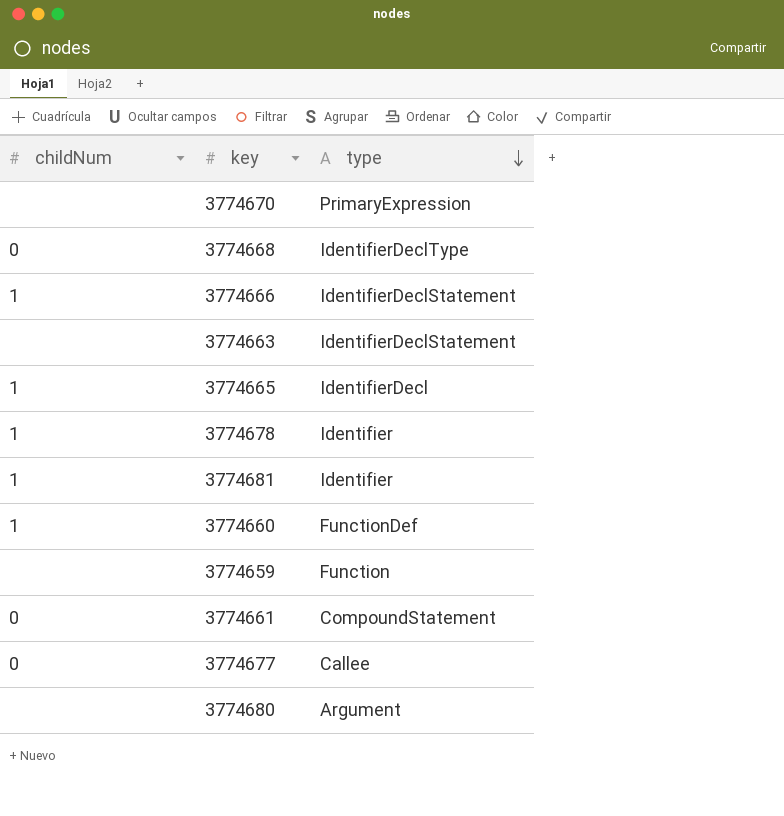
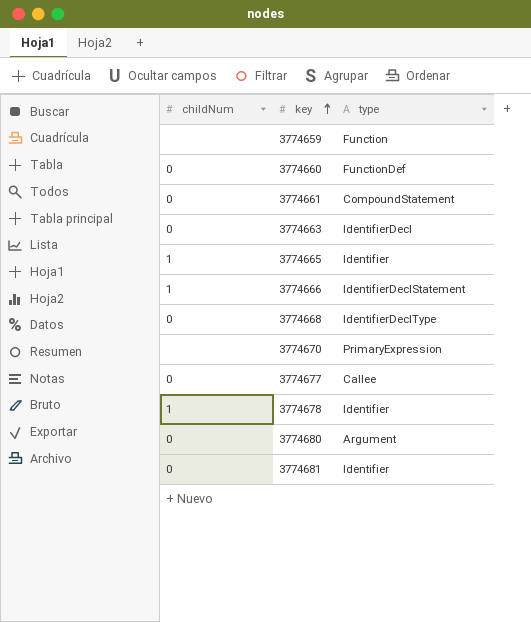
row order: type descending -> key ascending
3774660 | childNum: 1 -> 0
3774663 | childNum: none -> 0
3774663 | type: IdentifierDeclStatement -> IdentifierDecl
3774665 | type: IdentifierDecl -> Identifier
3774680 | childNum: none -> 0
3774681 | childNum: 1 -> 0

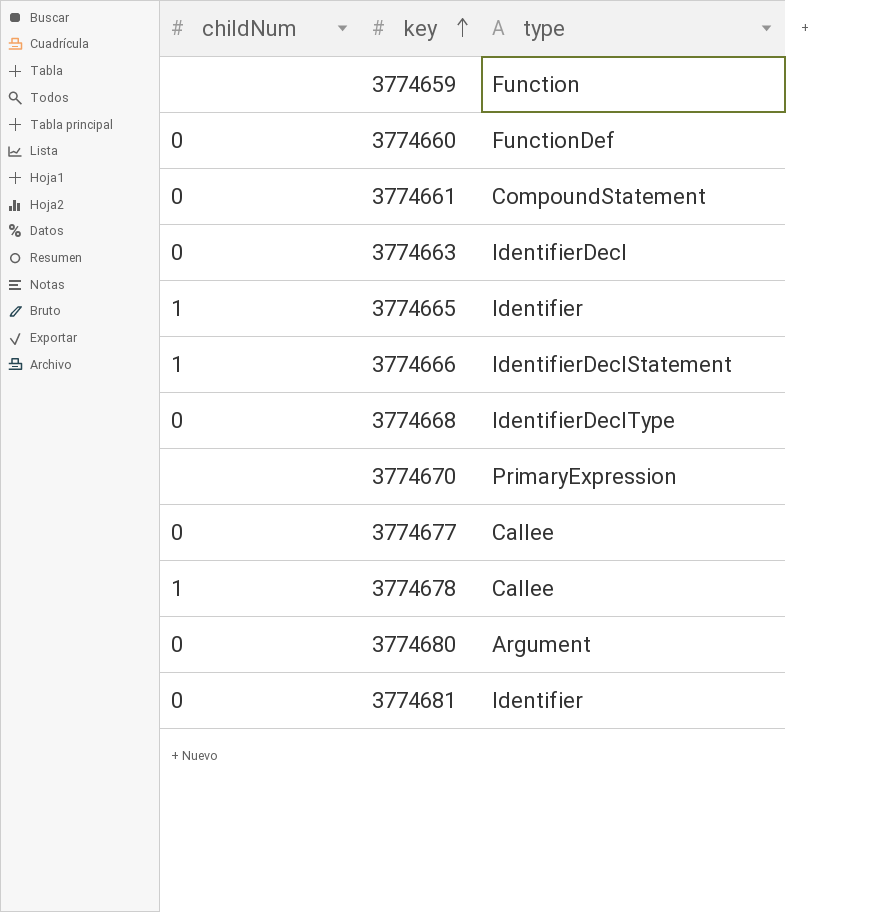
3774678 | type: Identifier -> Callee

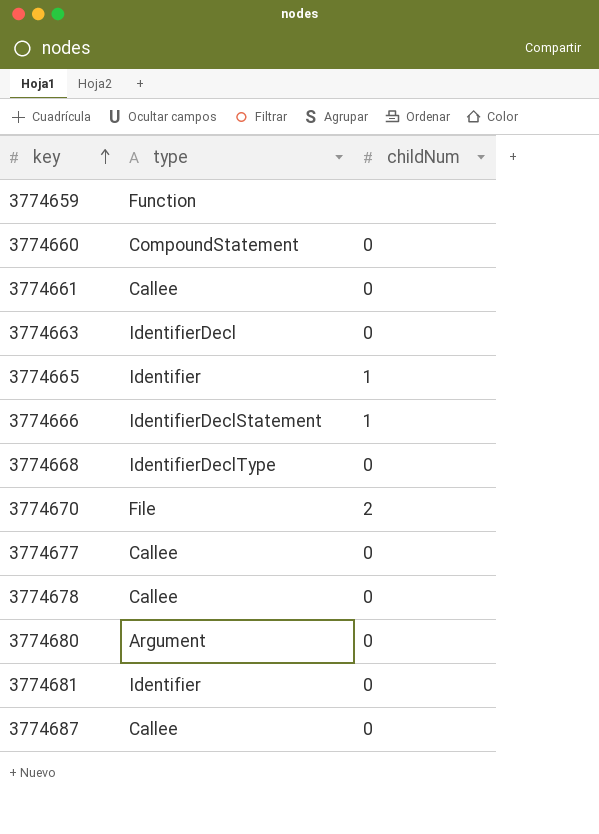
column childNum | position: 1 -> 3
3774660 | type: FunctionDef -> CompoundStatement
3774661 | type: CompoundStatement -> Callee
3774670 | type: PrimaryExpression -> File
3774670 | childNum: none -> 2
3774678 | childNum: 1 -> 0
row 3774687: none -> Callee | 0

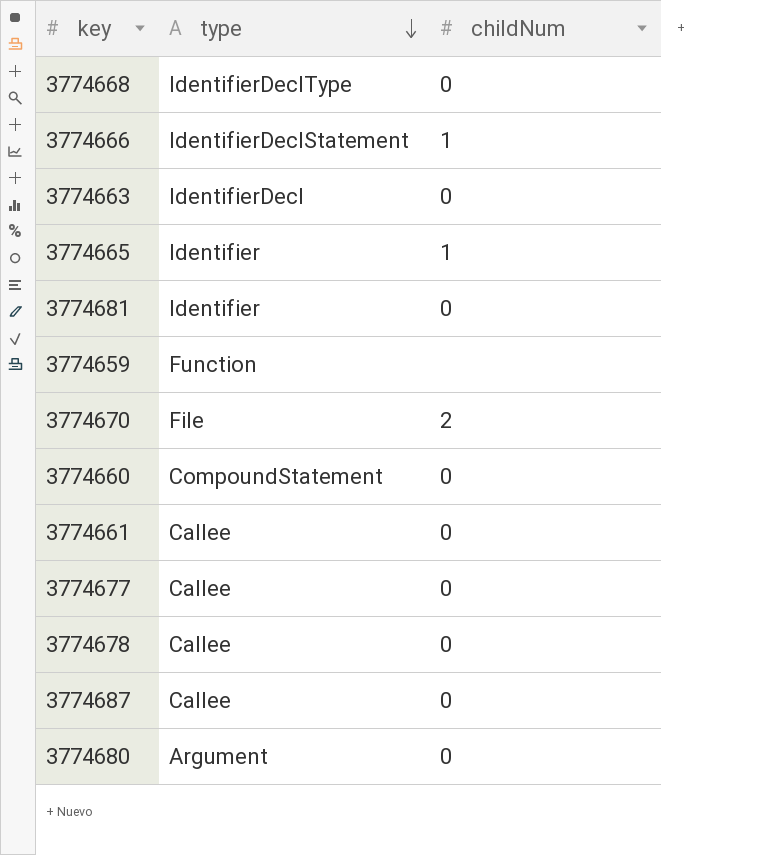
row order: key ascending -> type descending

